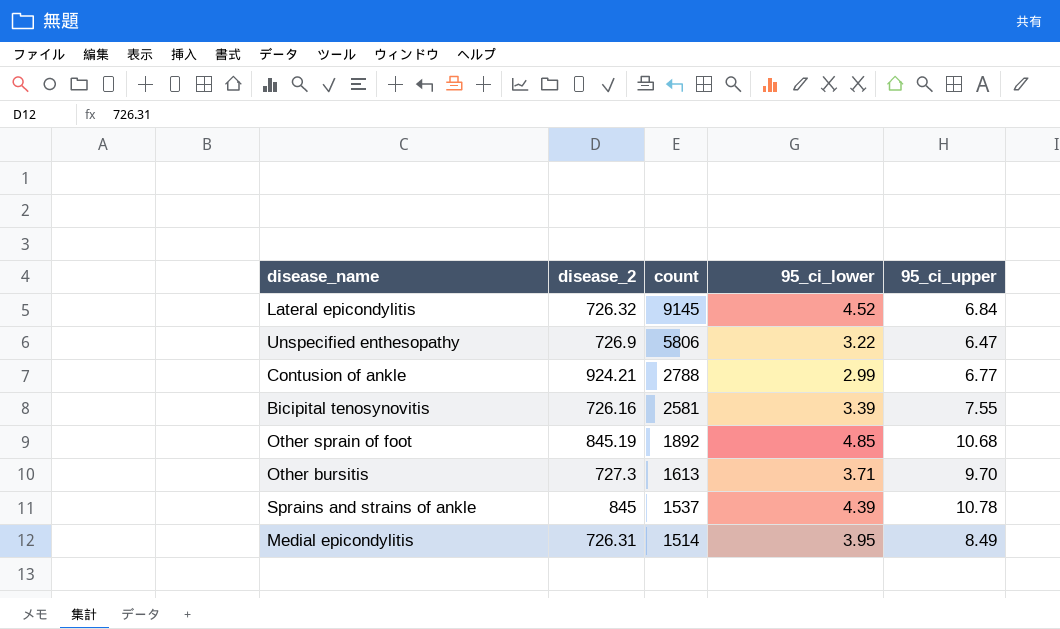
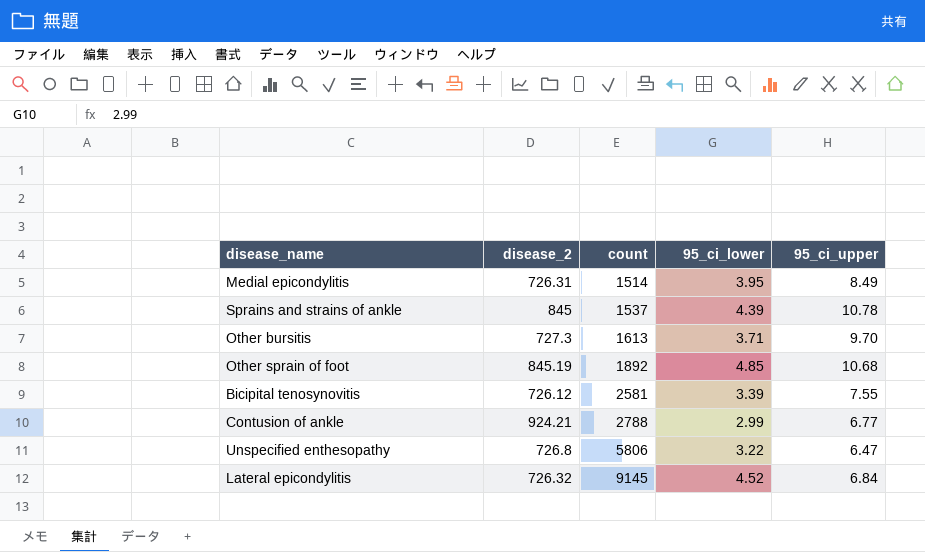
row order: count descending -> count ascending
Bicipital tenosynovitis | disease_2: 726.16 -> 726.12
Unspecified enthesopathy | disease_2: 726.9 -> 726.8

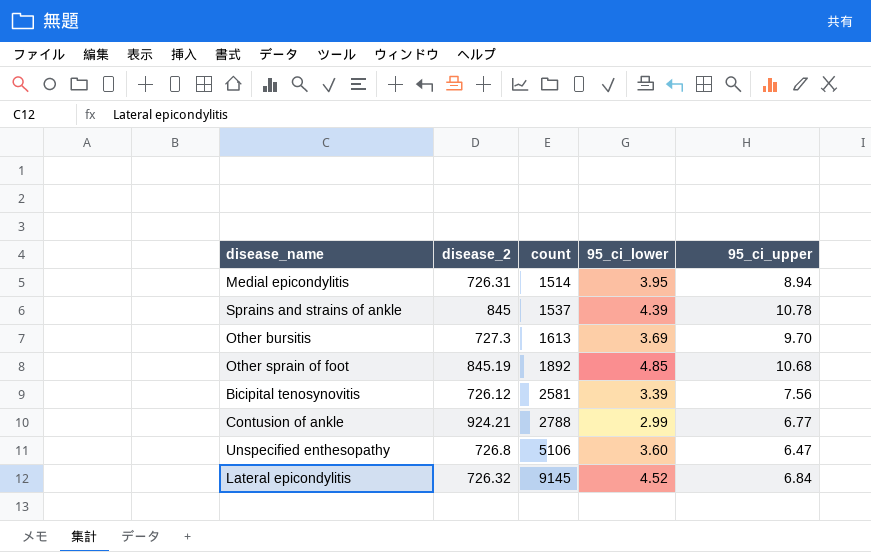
Medial epicondylitis | 95_ci_upper: 8.49 -> 8.94
Other bursitis | 95_ci_lower: 3.71 -> 3.69
Bicipital tenosynovitis | 95_ci_upper: 7.55 -> 7.56
Unspecified enthesopathy | count: 5806 -> 5106
Unspecified enthesopathy | 95_ci_lower: 3.22 -> 3.60

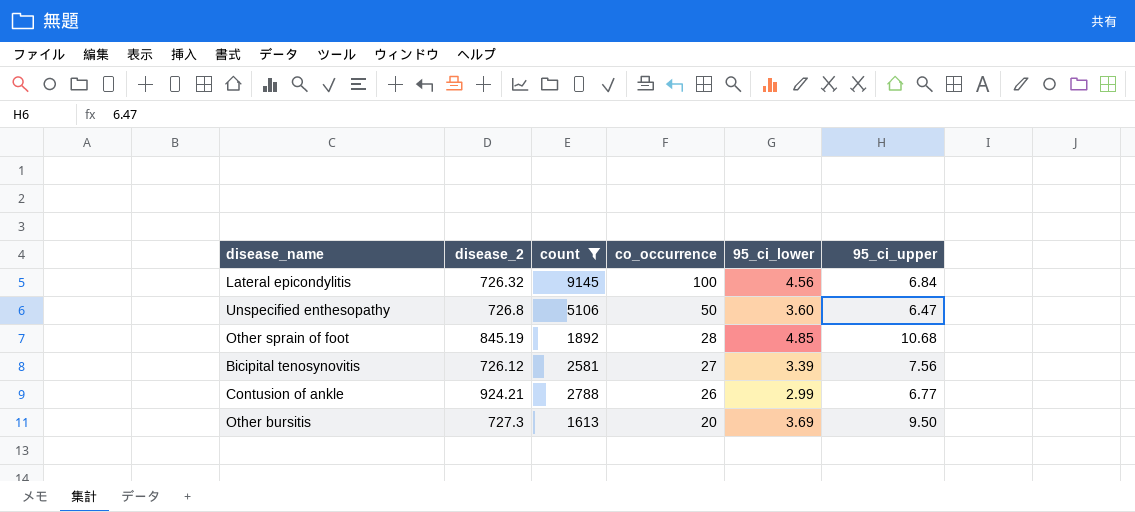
filter: none -> count >= 1613
row order: count ascending -> co_occurrence descending
column co_occurrence | position: none -> 4
Lateral epicondylitis | 95_ci_lower: 4.52 -> 4.56
Other bursitis | 95_ci_upper: 9.70 -> 9.50

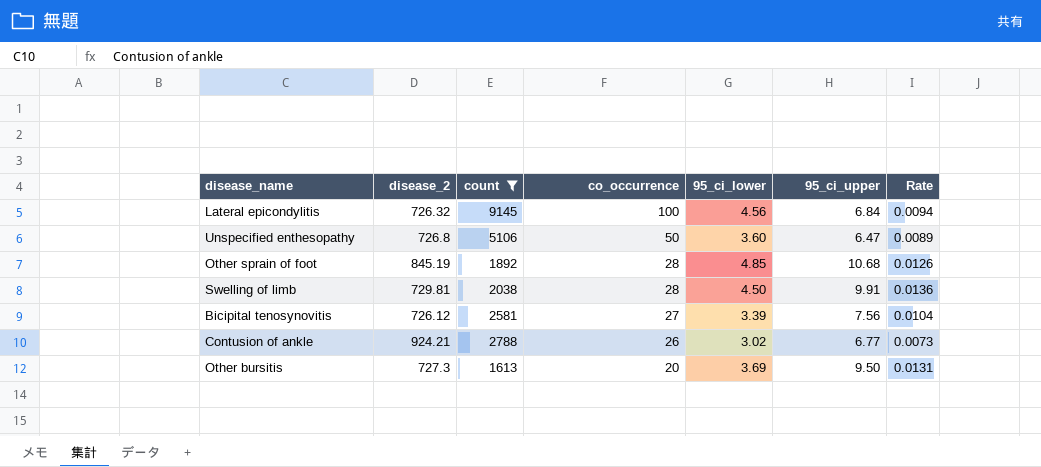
column Rate | formula: none -> [95_ci_upper] / [disease_2]
row Swelling of limb: none -> 729.81 | 2038 | 28 | 4.50 | 9.91 | 0.0136
Contusion of ankle | 95_ci_lower: 2.99 -> 3.02

